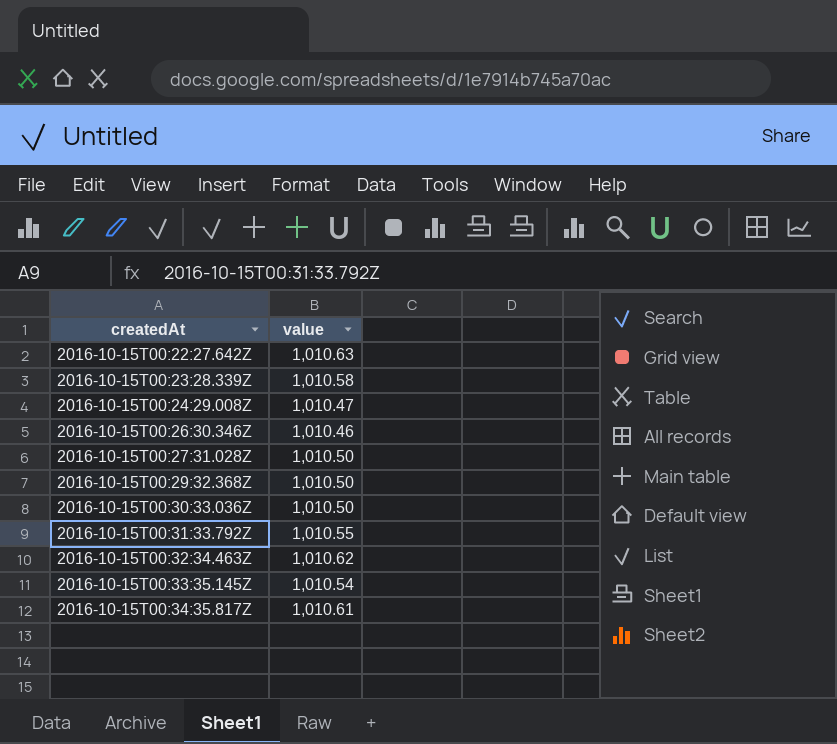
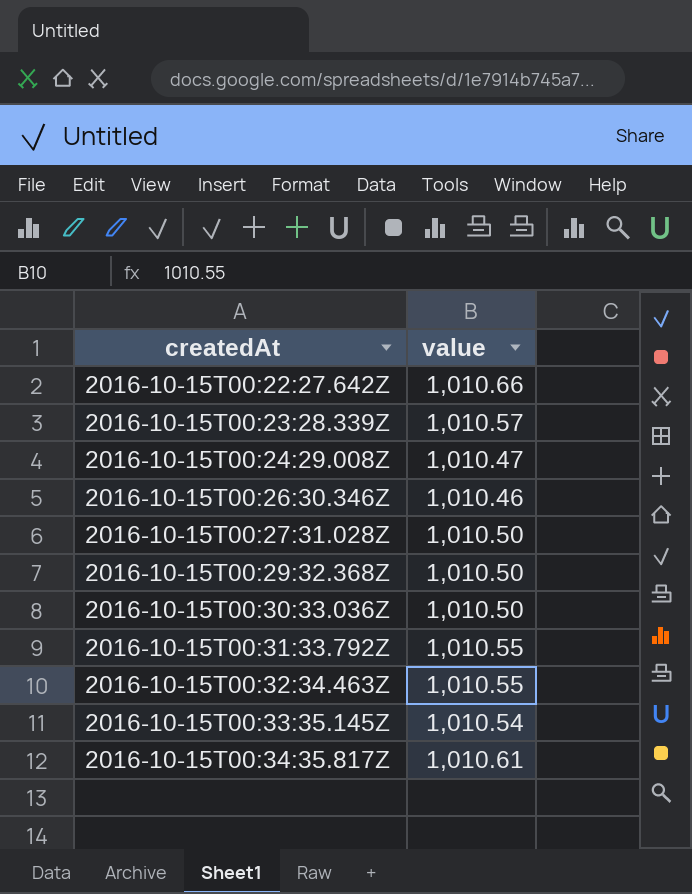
2016-10-15T00:22:27.642Z | value: 1,010.63 -> 1,010.66
2016-10-15T00:23:28.339Z | value: 1,010.58 -> 1,010.57
2016-10-15T00:32:34.463Z | value: 1,010.62 -> 1,010.55

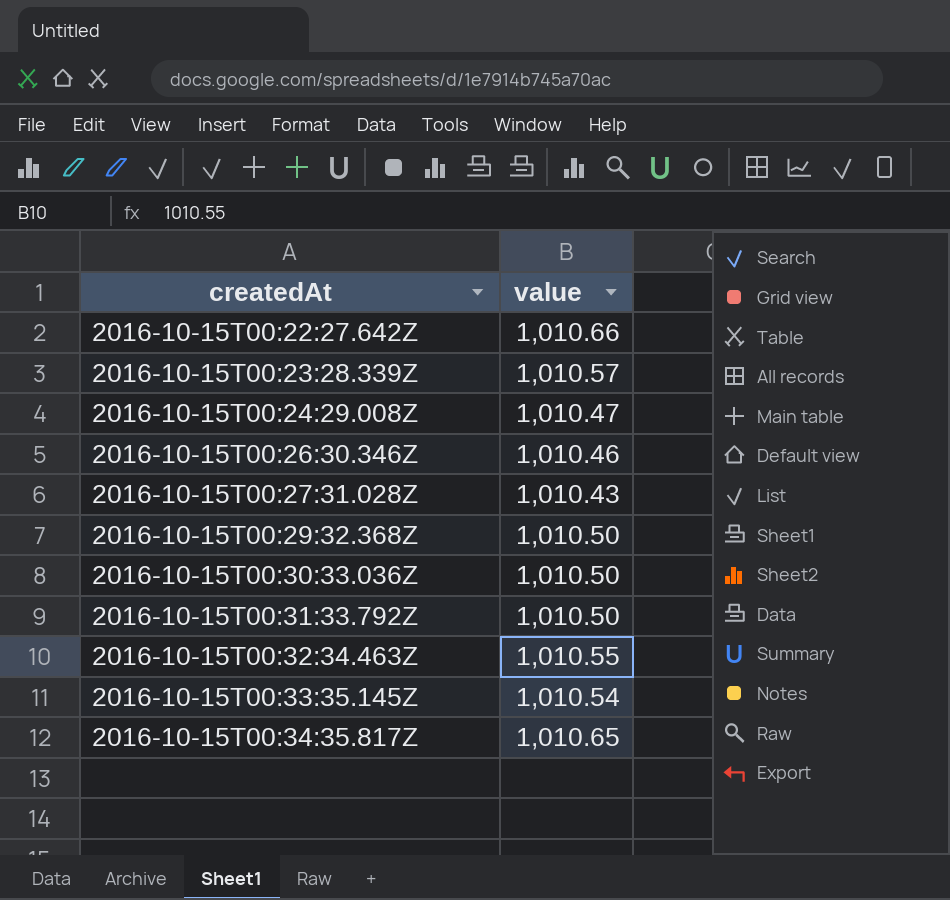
2016-10-15T00:27:31.028Z | value: 1,010.50 -> 1,010.43
2016-10-15T00:31:33.792Z | value: 1,010.55 -> 1,010.50
2016-10-15T00:34:35.817Z | value: 1,010.61 -> 1,010.65

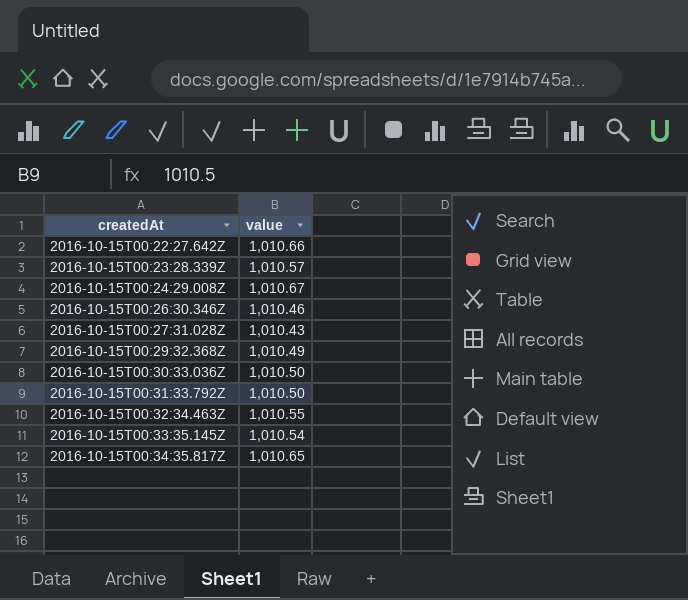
2016-10-15T00:24:29.008Z | value: 1,010.47 -> 1,010.67
2016-10-15T00:29:32.368Z | value: 1,010.50 -> 1,010.49

